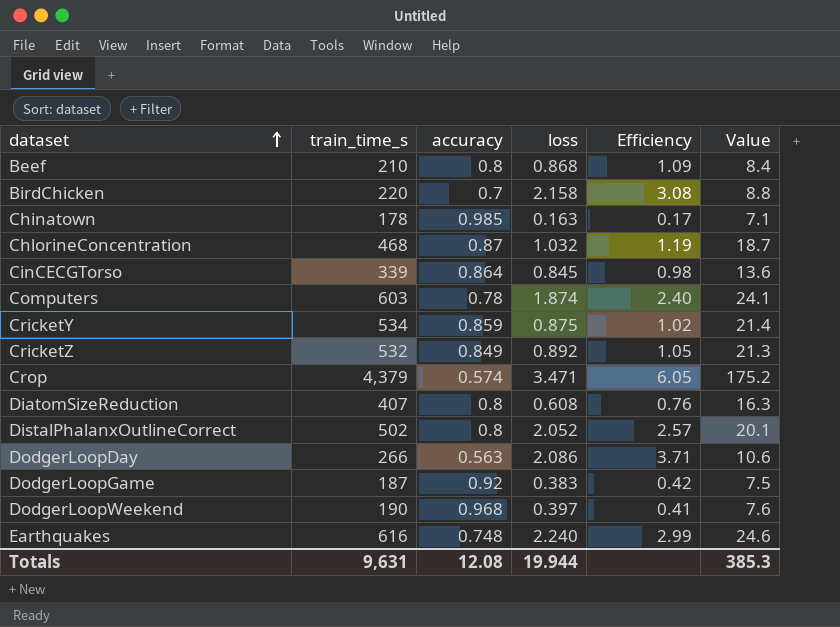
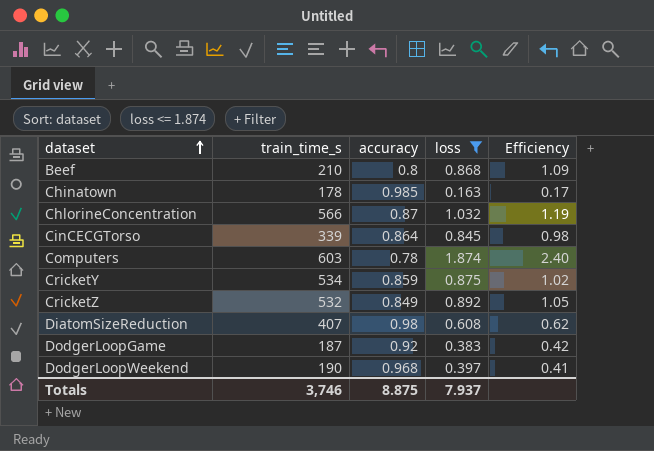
filter: none -> loss <= 1.874
column Value | formula: [train_time_s] * 0.04 -> none
ChlorineConcentration | train_time_s: 468 -> 566
DiatomSizeReduction | accuracy: 0.8 -> 0.98
DiatomSizeReduction | Efficiency: 0.76 -> 0.62
Totals | train_time_s: 9,631 -> 3,746
Totals | accuracy: 12.08 -> 8.875
Totals | loss: 19.944 -> 7.937

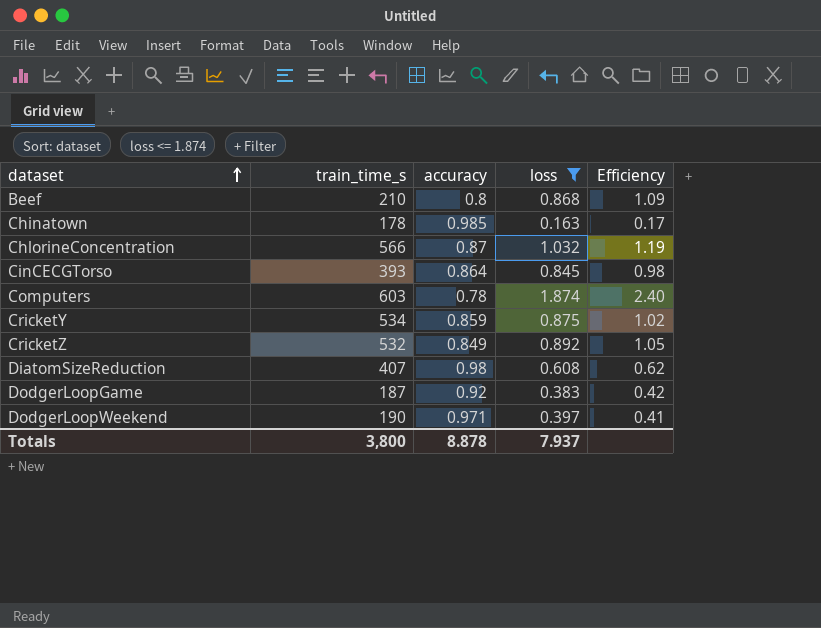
CinCECGTorso | train_time_s: 339 -> 393
DodgerLoopWeekend | accuracy: 0.968 -> 0.971
Totals | train_time_s: 3,746 -> 3,800
Totals | accuracy: 8.875 -> 8.878

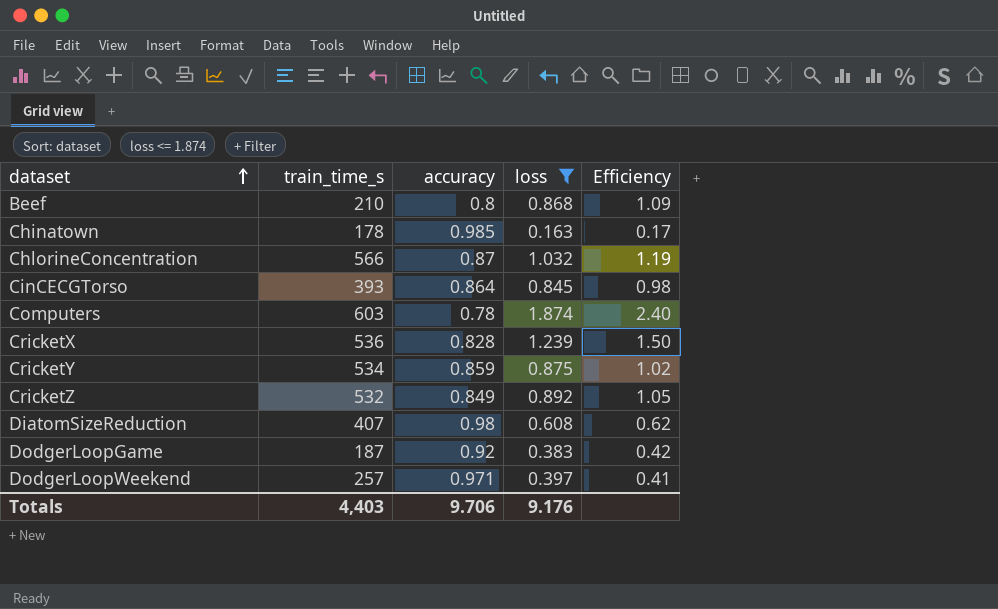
row CricketX: none -> 536 | 0.828 | 1.239 | 1.50
DodgerLoopWeekend | train_time_s: 190 -> 257
Totals | train_time_s: 3,800 -> 4,403
Totals | accuracy: 8.878 -> 9.706
Totals | loss: 7.937 -> 9.176

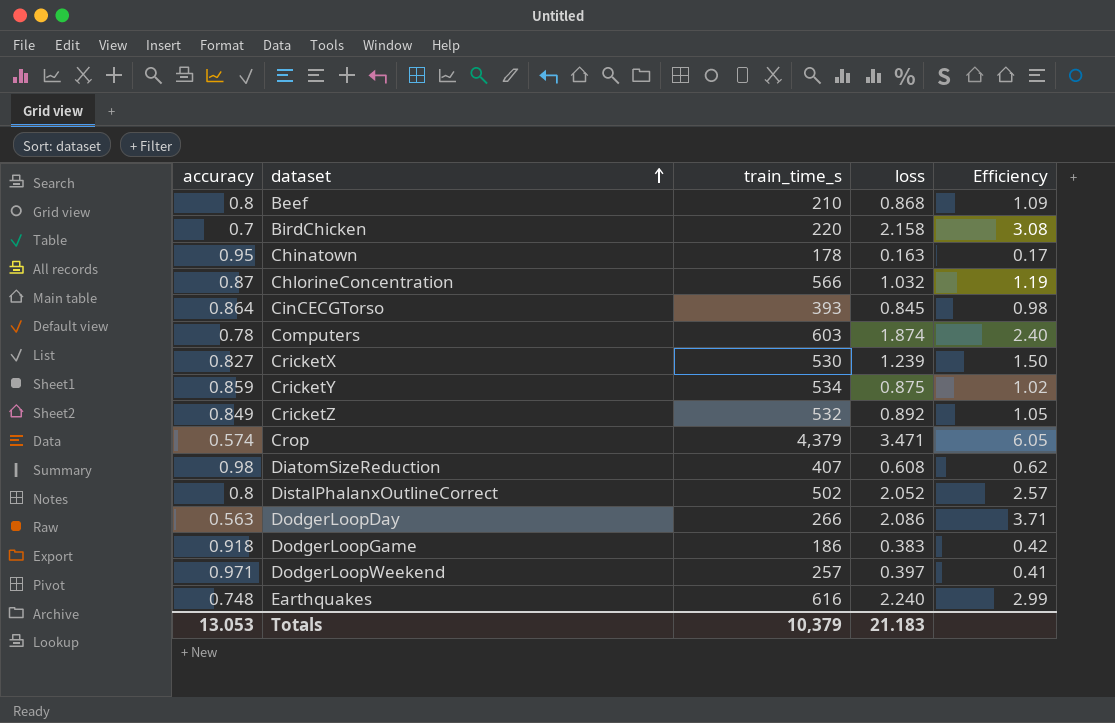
filter: loss <= 1.874 -> none
column accuracy | position: 3 -> 1
Chinatown | accuracy: 0.985 -> 0.95
CricketX | accuracy: 0.828 -> 0.827
CricketX | train_time_s: 536 -> 530
DodgerLoopGame | accuracy: 0.92 -> 0.918
DodgerLoopGame | train_time_s: 187 -> 186
Totals | accuracy: 9.706 -> 13.053
Totals | train_time_s: 4,403 -> 10,379
Totals | loss: 9.176 -> 21.183

